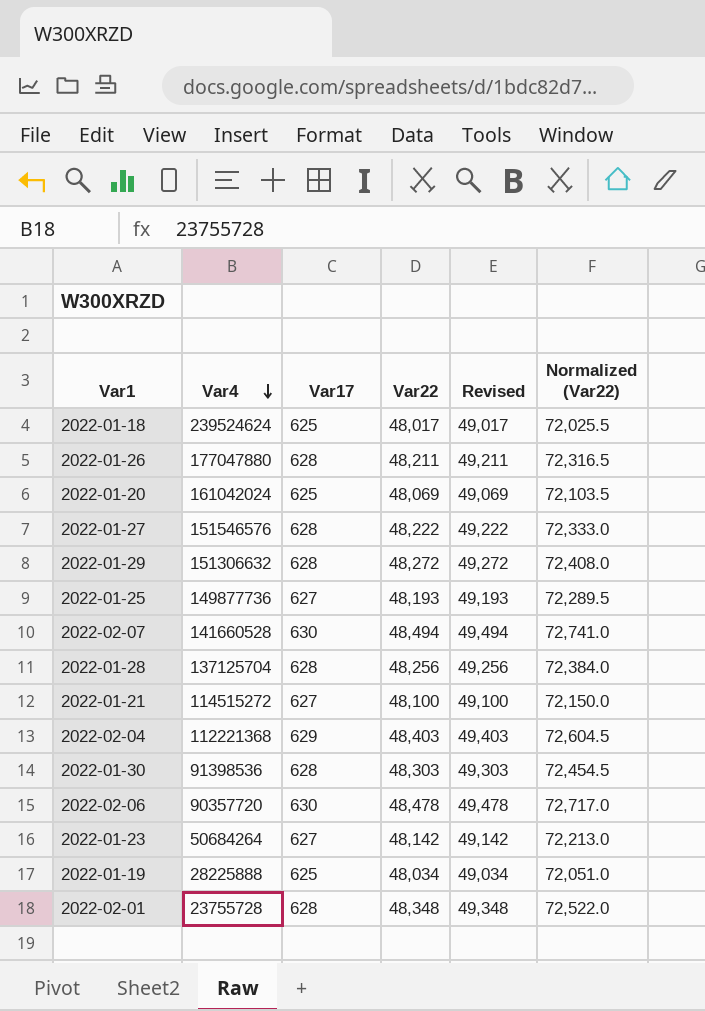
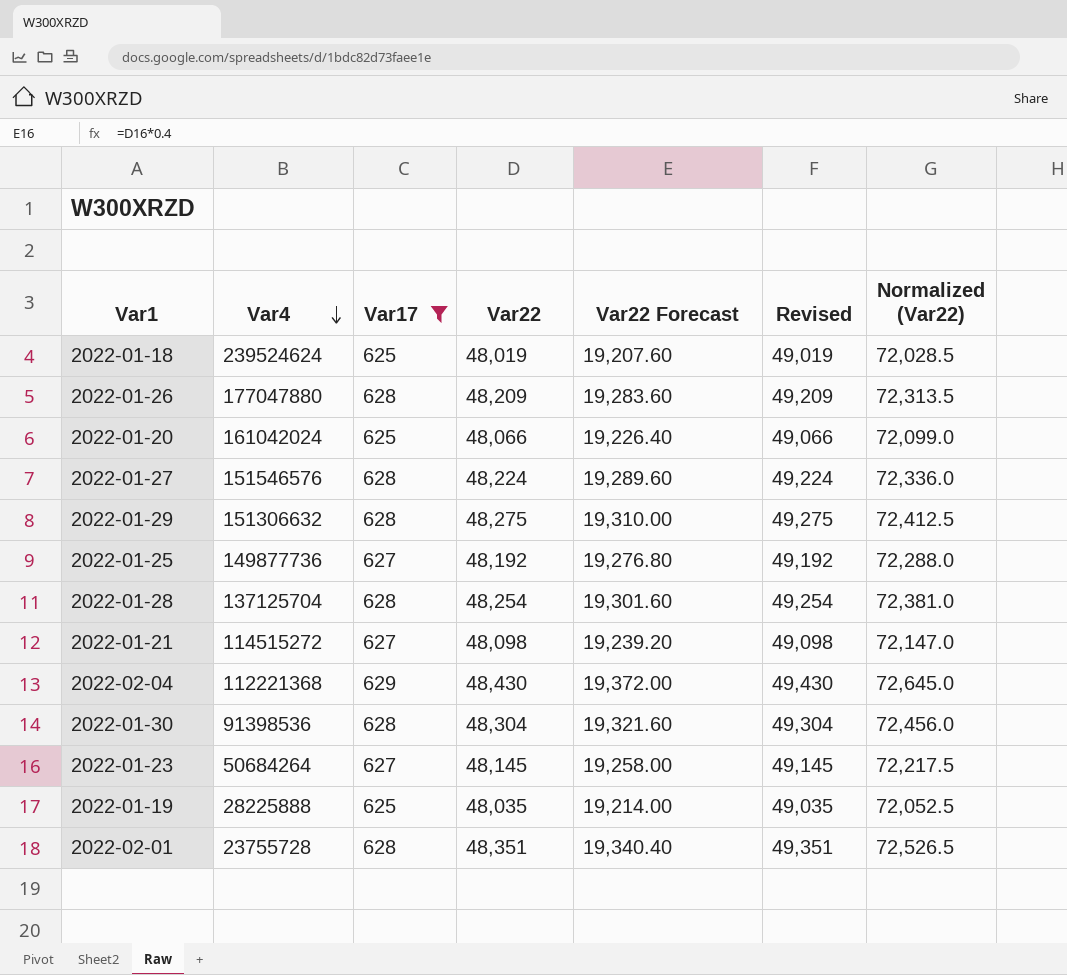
filter: none -> Var17 != 630
column Var22 Forecast | formula: none -> [Var22] * 0.4
2022-01-18 | Var22: 48,017 -> 48,019
2022-01-18 | Revised: 49,017 -> 49,019
2022-01-18 | Normalized (Var22): 72,025.5 -> 72,028.5
2022-01-26 | Var22: 48,211 -> 48,209
2022-01-26 | Revised: 49,211 -> 49,209
2022-01-26 | Normalized (Var22): 72,316.5 -> 72,313.5
2022-01-20 | Var22: 48,069 -> 48,066
2022-01-20 | Revised: 49,069 -> 49,066
2022-01-20 | Normalized (Var22): 72,103.5 -> 72,099.0
2022-01-27 | Var22: 48,222 -> 48,224
2022-01-27 | Revised: 49,222 -> 49,224
2022-01-27 | Normalized (Var22): 72,333.0 -> 72,336.0
2022-01-29 | Var22: 48,272 -> 48,275
2022-01-29 | Revised: 49,272 -> 49,275
2022-01-29 | Normalized (Var22): 72,408.0 -> 72,412.5
2022-01-25 | Var22: 48,193 -> 48,192
2022-01-25 | Revised: 49,193 -> 49,192
2022-01-25 | Normalized (Var22): 72,289.5 -> 72,288.0
2022-01-28 | Var22: 48,256 -> 48,254
2022-01-28 | Revised: 49,256 -> 49,254
2022-01-28 | Normalized (Var22): 72,384.0 -> 72,381.0
2022-01-21 | Var22: 48,100 -> 48,098
2022-01-21 | Revised: 49,100 -> 49,098
2022-01-21 | Normalized (Var22): 72,150.0 -> 72,147.0
2022-02-04 | Var22: 48,403 -> 48,430
2022-02-04 | Revised: 49,403 -> 49,430
2022-02-04 | Normalized (Var22): 72,604.5 -> 72,645.0
2022-01-30 | Var22: 48,303 -> 48,304
2022-01-30 | Revised: 49,303 -> 49,304
2022-01-30 | Normalized (Var22): 72,454.5 -> 72,456.0
2022-01-23 | Var22: 48,142 -> 48,145
2022-01-23 | Revised: 49,142 -> 49,145
2022-01-23 | Normalized (Var22): 72,213.0 -> 72,217.5
2022-01-19 | Var22: 48,034 -> 48,035
2022-01-19 | Revised: 49,034 -> 49,035
2022-01-19 | Normalized (Var22): 72,051.0 -> 72,052.5
2022-02-01 | Var22: 48,348 -> 48,351
2022-02-01 | Revised: 49,348 -> 49,351
2022-02-01 | Normalized (Var22): 72,522.0 -> 72,526.5

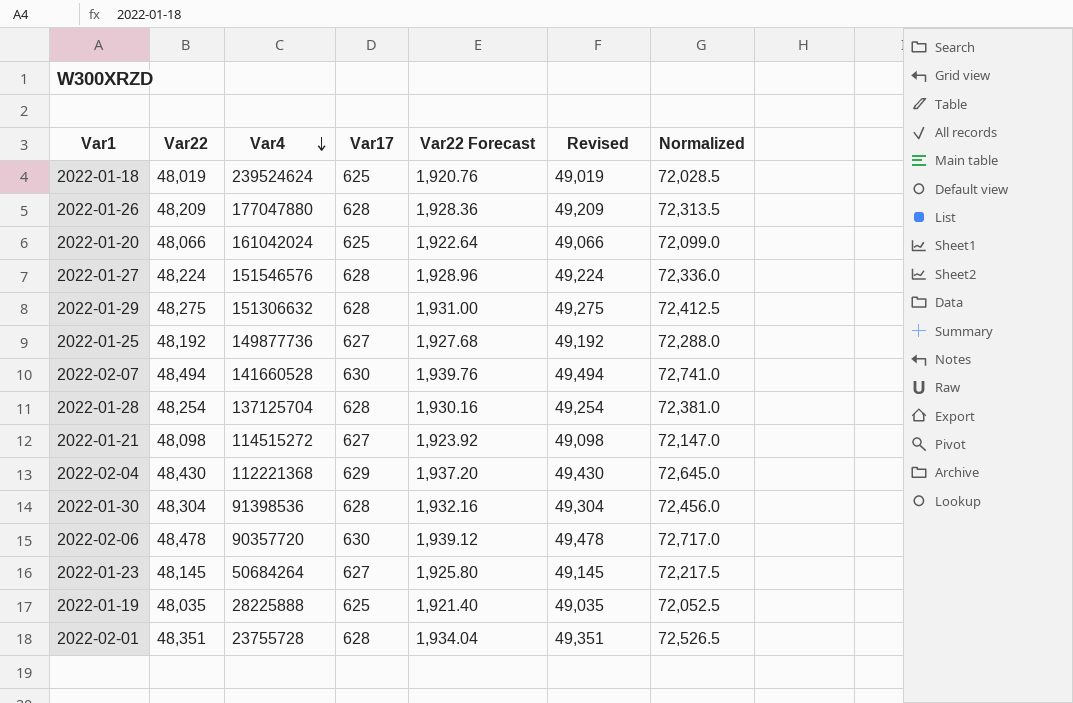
filter: Var17 != 630 -> none
column Var22 | position: 4 -> 2
column Var22 Forecast | formula: [Var22] * 0.4 -> [Var22] * 0.04
column name: Normalized (Var22) -> Normalized

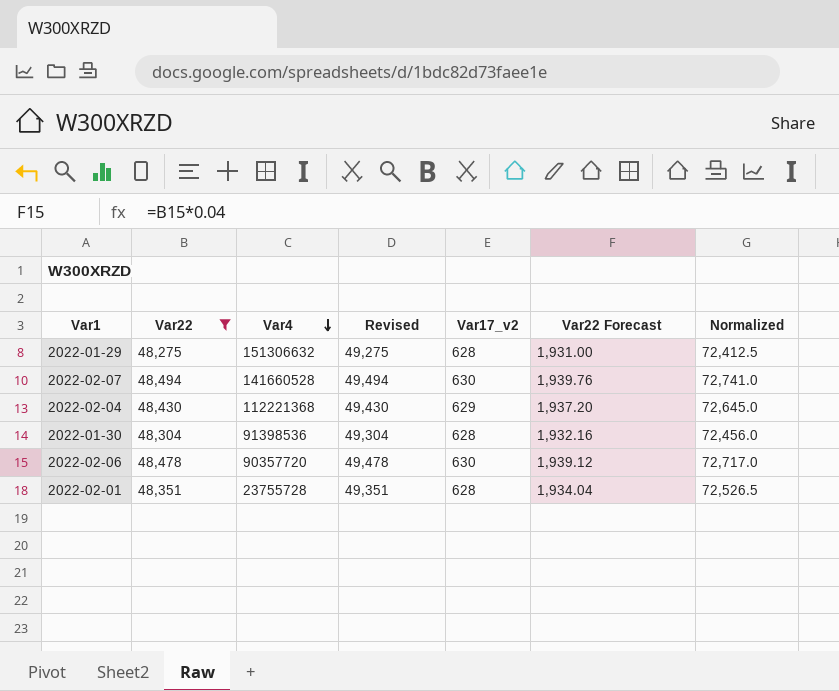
filter: none -> Var22 >= 48,275
column Revised | position: 6 -> 4
column name: Var17 -> Var17_v2

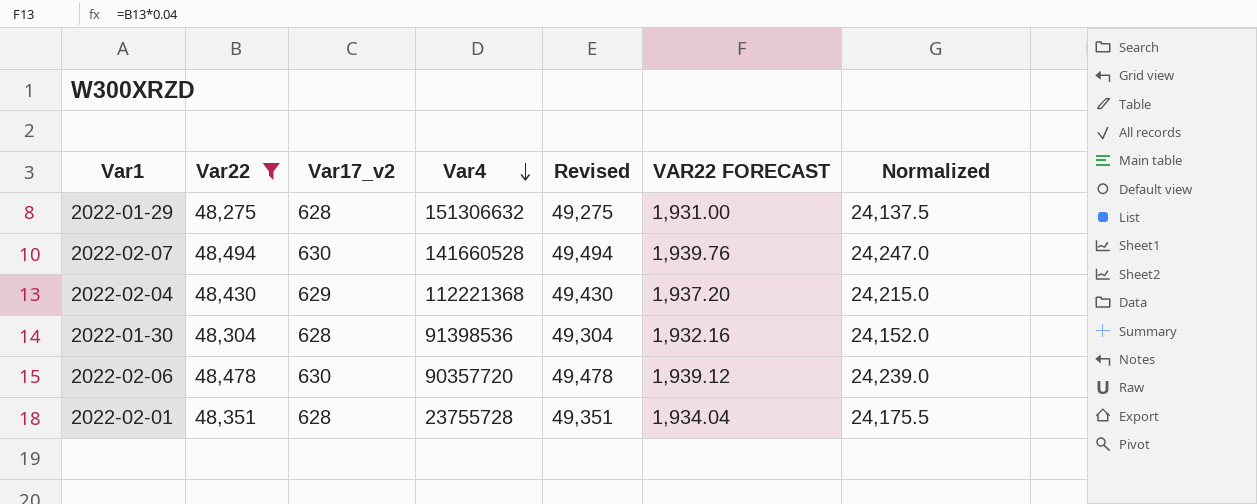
column Var17_v2 | position: 5 -> 3
column name: Var22 Forecast -> VAR22 FORECAST
column Normalized | formula: [Var22] * 1.5 -> [Var22] * 0.5

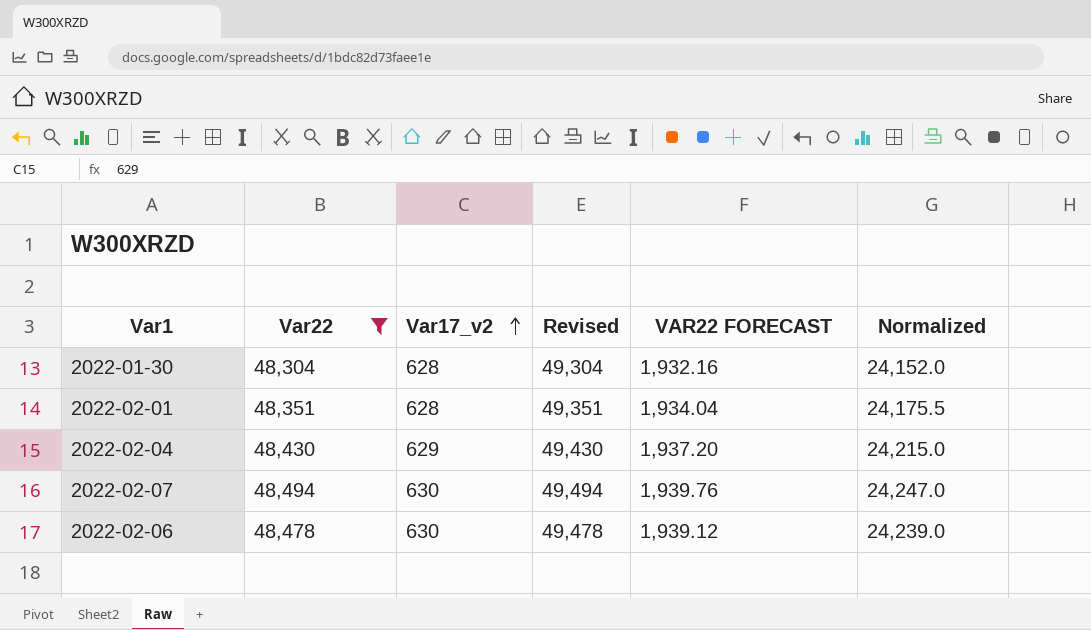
row order: Var4 descending -> Var17_v2 ascending
column Var4 | position: 4 -> none
row 2022-01-29: 48,275 | 628 | 151306632 | 49,275 | 1,931.00 | 24,137.5 -> none

